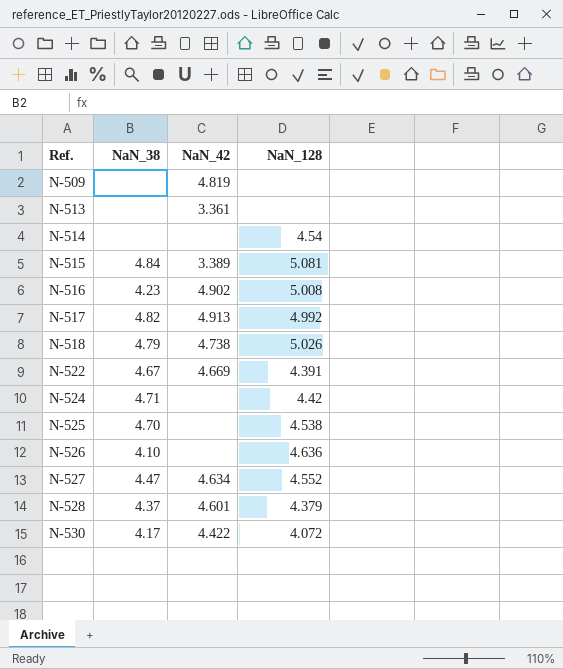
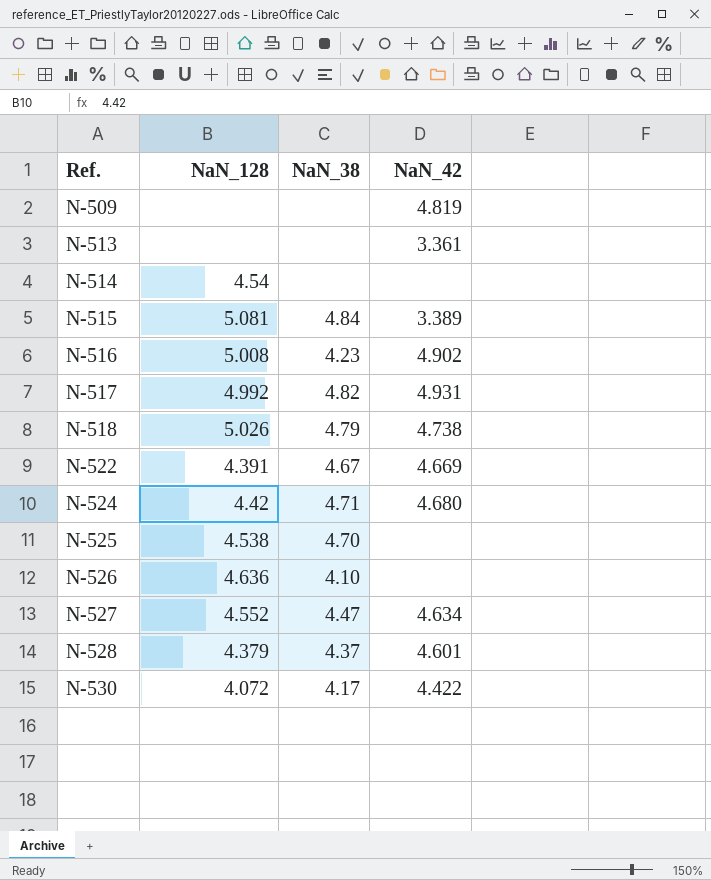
column NaN_128 | position: 4 -> 2
N-517 | NaN_42: 4.913 -> 4.931
N-524 | NaN_42: none -> 4.680

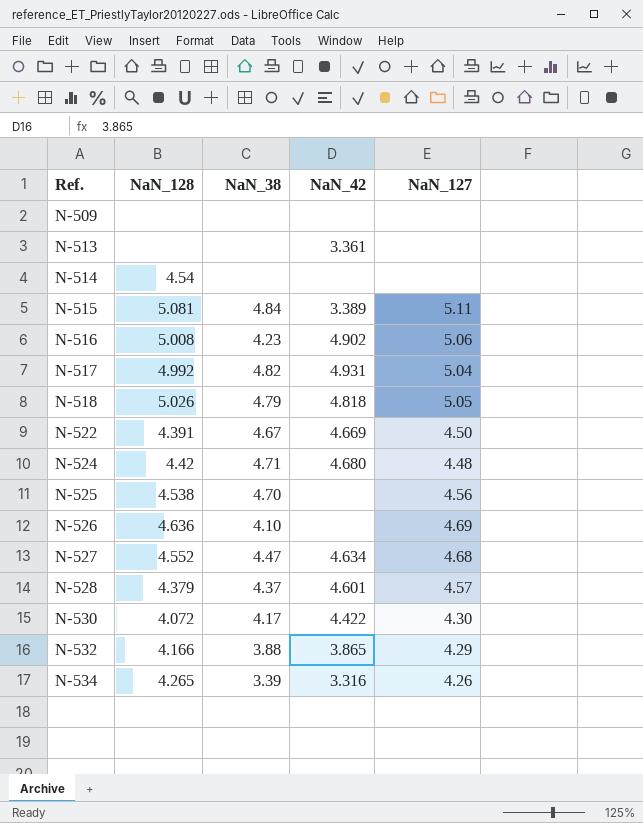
column NaN_127 | position: none -> 5
N-509 | NaN_42: 4.819 -> none
N-518 | NaN_42: 4.738 -> 4.818
row N-532: none -> 4.166 | 3.88 | 3.865 | 4.29
row N-534: none -> 4.265 | 3.39 | 3.316 | 4.26

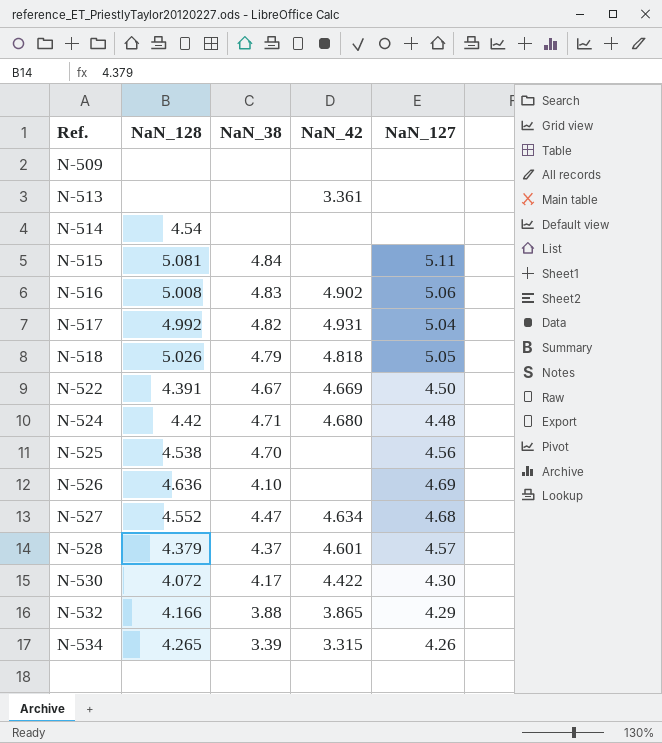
N-515 | NaN_42: 3.389 -> none
N-516 | NaN_38: 4.23 -> 4.83
N-534 | NaN_42: 3.316 -> 3.315

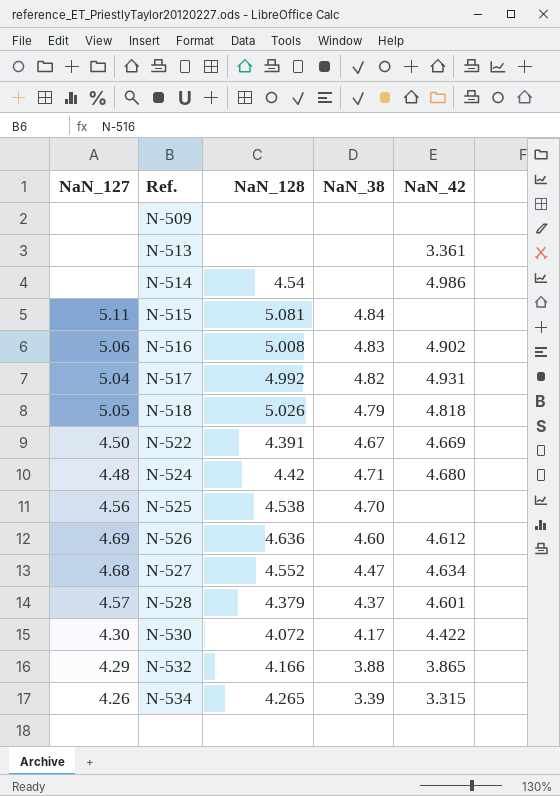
column NaN_127 | position: 5 -> 1
N-514 | NaN_42: none -> 4.986
N-526 | NaN_38: 4.10 -> 4.60
N-526 | NaN_42: none -> 4.612

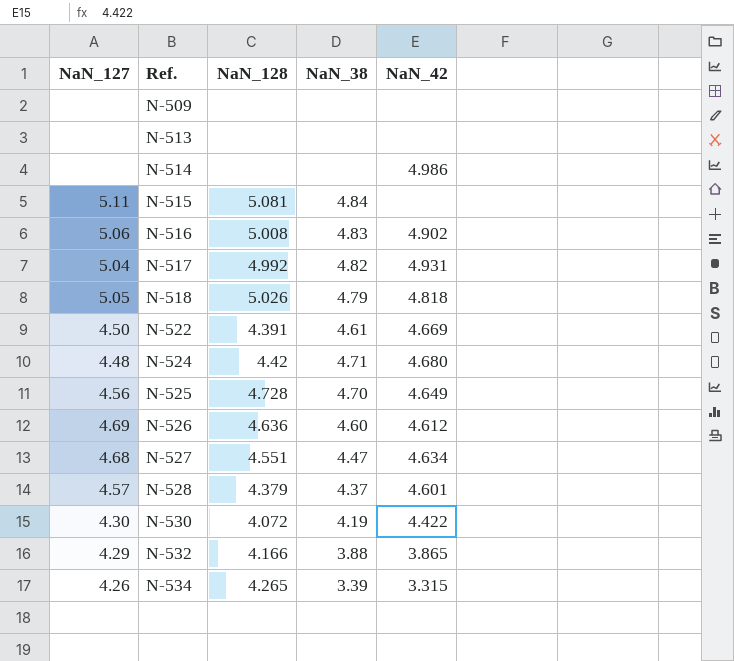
N-513 | NaN_42: 3.361 -> none
N-514 | NaN_128: 4.54 -> none
N-522 | NaN_38: 4.67 -> 4.61
N-525 | NaN_128: 4.538 -> 4.728
N-525 | NaN_42: none -> 4.649
N-527 | NaN_128: 4.552 -> 4.551
N-530 | NaN_38: 4.17 -> 4.19

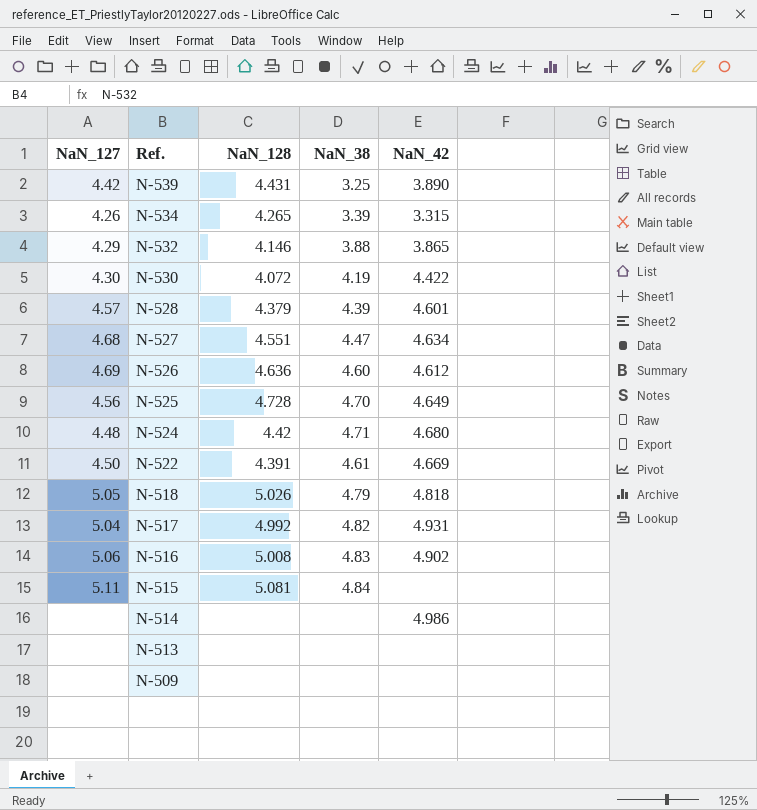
row order: Ref. ascending -> Ref. descending
row N-539: none -> 4.42 | 4.431 | 3.25 | 3.890
N-532 | NaN_128: 4.166 -> 4.146
N-528 | NaN_38: 4.37 -> 4.39

